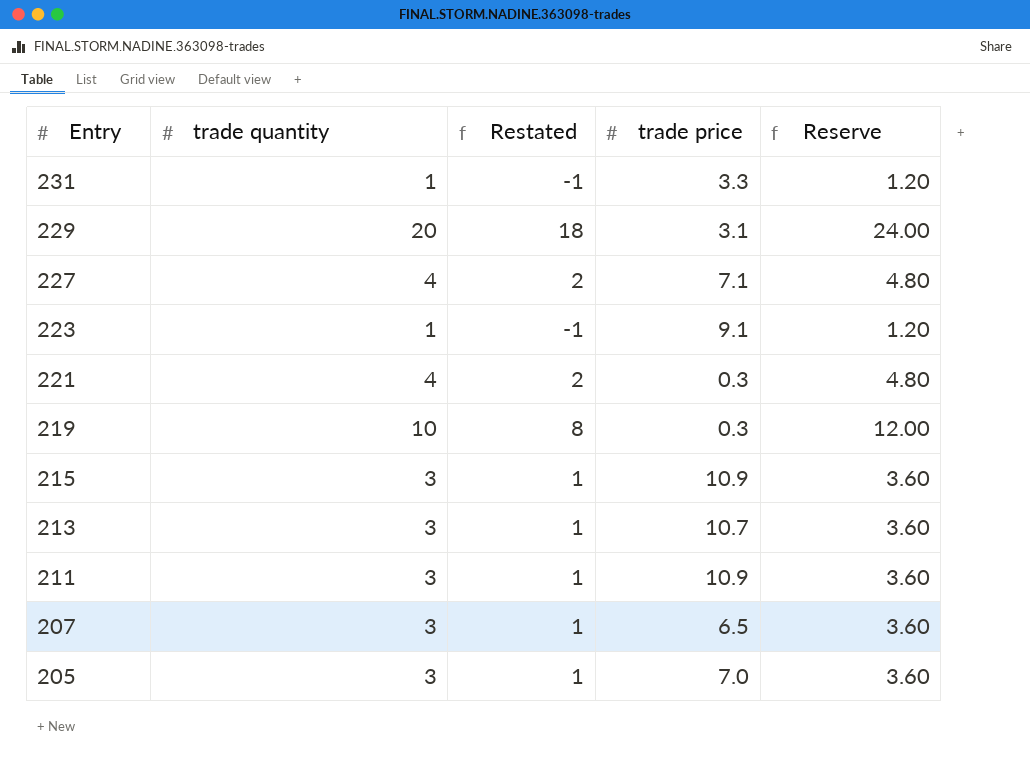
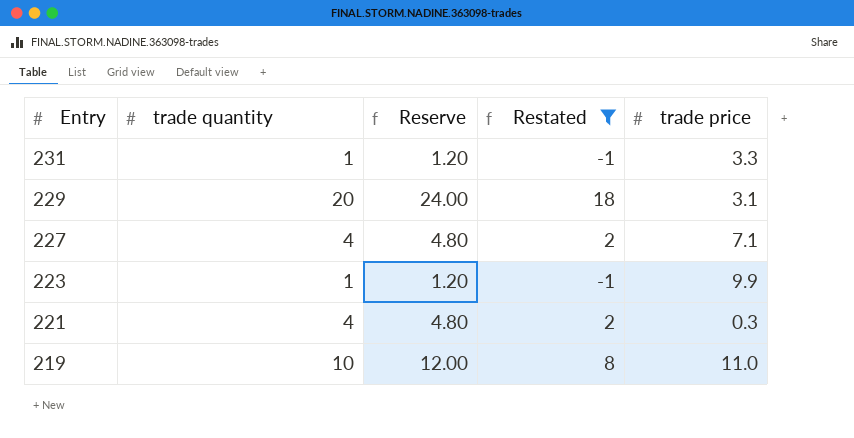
filter: none -> Restated != 1
column Reserve | position: 5 -> 3
223 | trade price: 9.1 -> 9.9
219 | trade price: 0.3 -> 11.0

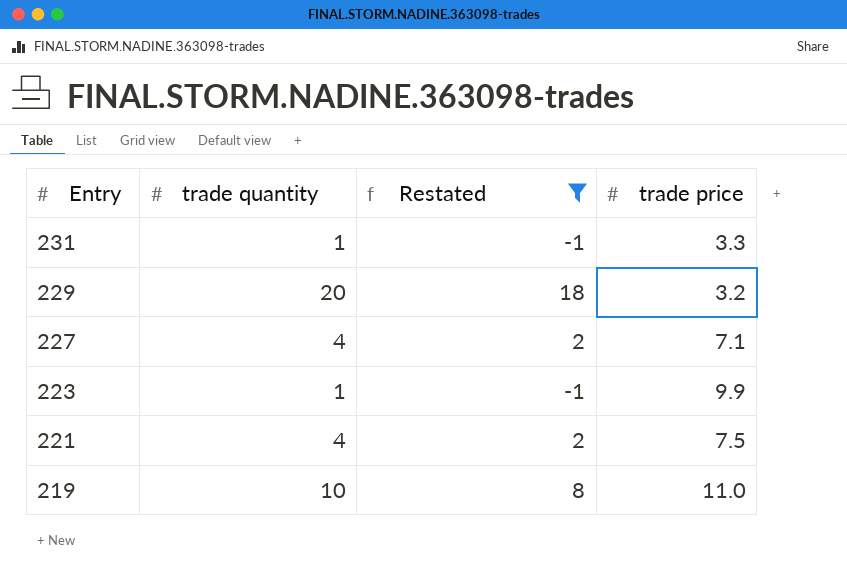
column Reserve | formula: [trade quantity] * 1.2 -> none
229 | trade price: 3.1 -> 3.2
221 | trade price: 0.3 -> 7.5

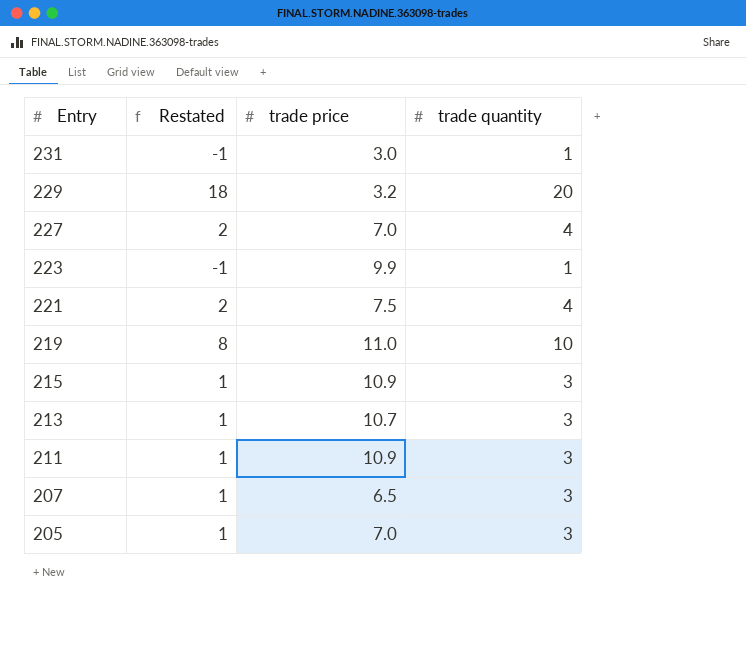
filter: Restated != 1 -> none
column trade quantity | position: 2 -> 4
231 | trade price: 3.3 -> 3.0
227 | trade price: 7.1 -> 7.0

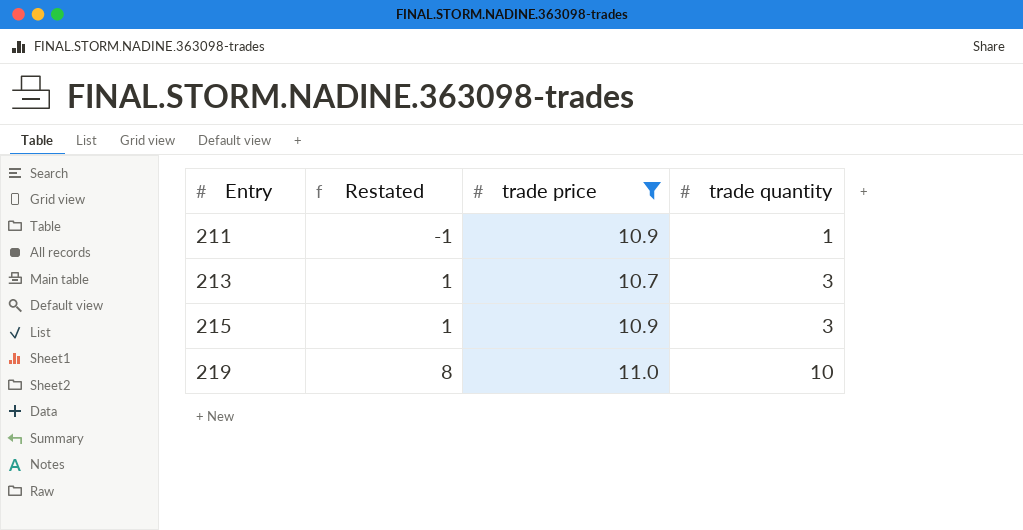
filter: none -> trade price >= 10.7
row order: Entry descending -> Entry ascending
211 | Restated: 1 -> -1
211 | trade quantity: 3 -> 1

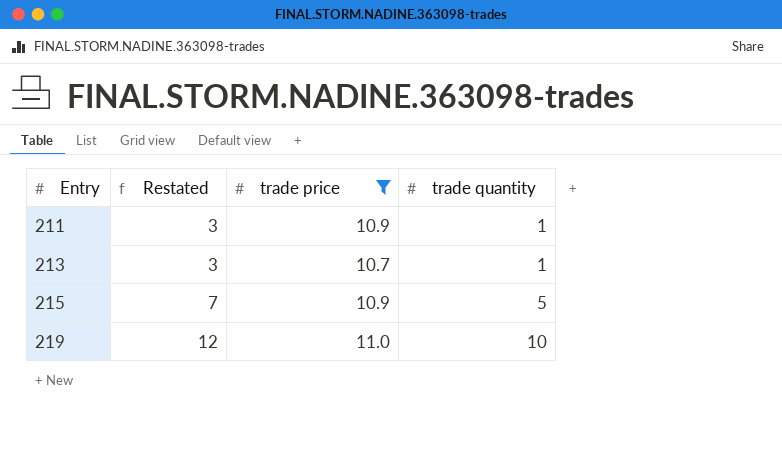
column Restated | formula: [trade quantity] - 2 -> [trade quantity] + 2
213 | trade quantity: 3 -> 1
215 | trade quantity: 3 -> 5

